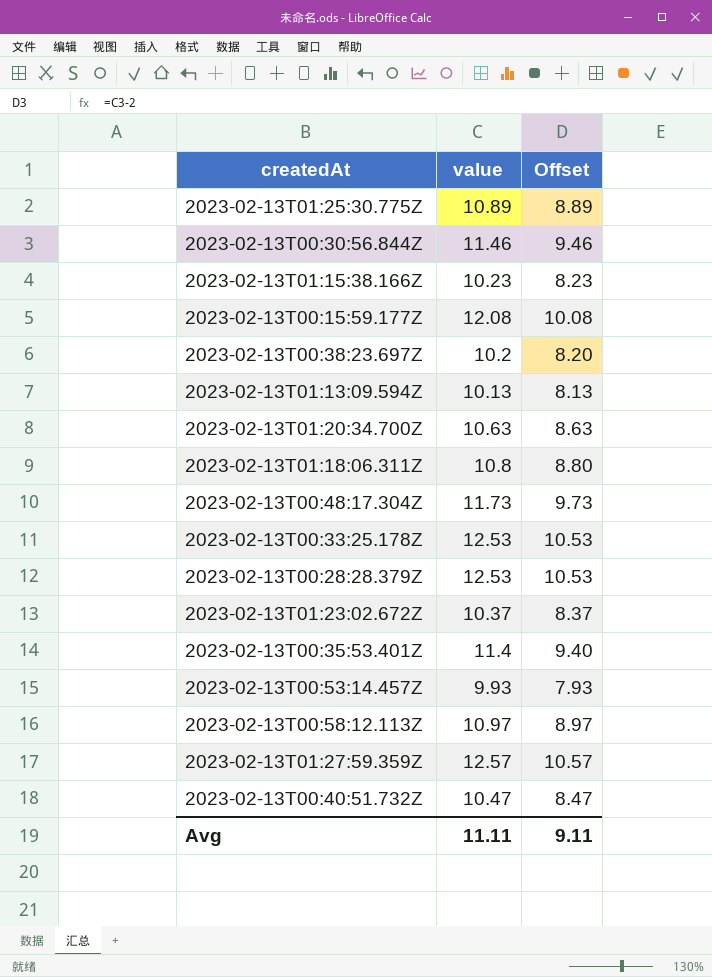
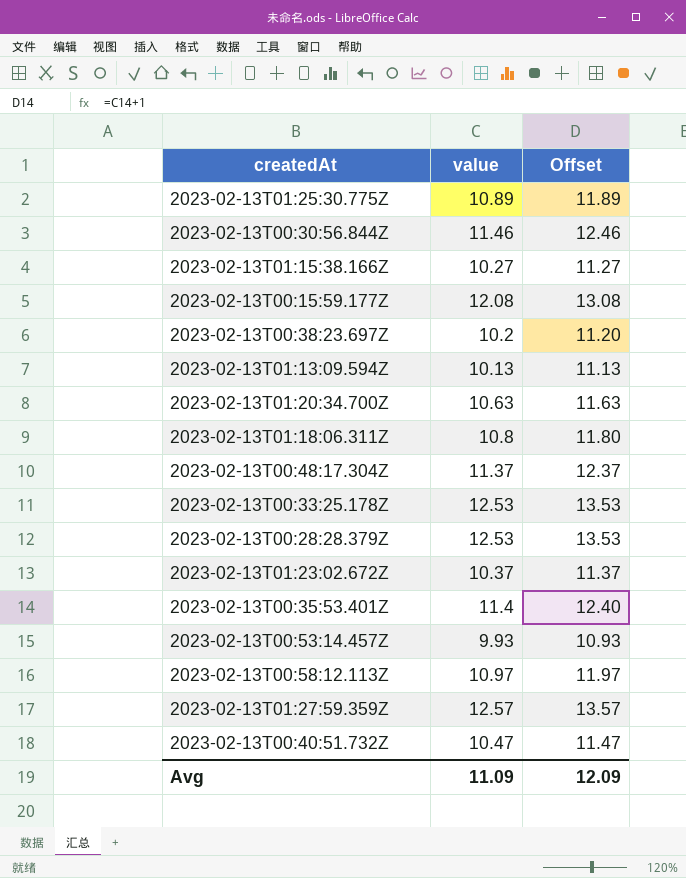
column Offset | formula: [value] - 2 -> [value] + 1
2023-02-13T01:15:38.166Z | value: 10.23 -> 10.27
2023-02-13T00:48:17.304Z | value: 11.73 -> 11.37
Avg | value: 11.11 -> 11.09
Avg | Offset: 9.11 -> 12.09

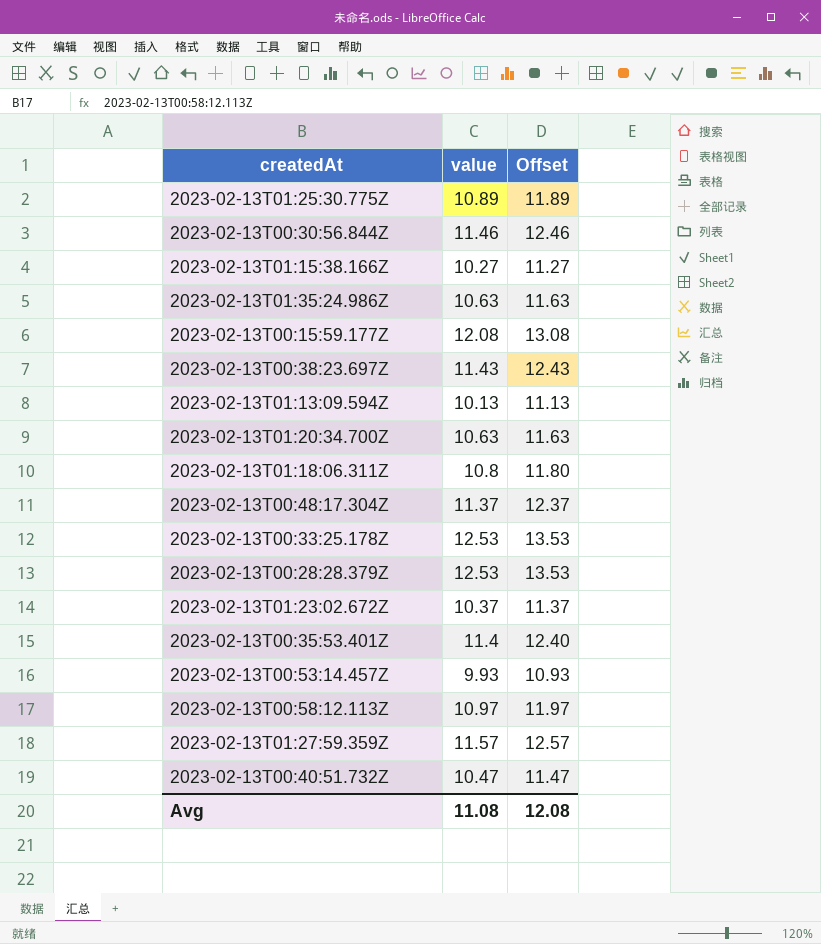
row 2023-02-13T01:35:24.986Z: none -> 10.63 | 11.63
2023-02-13T00:38:23.697Z | value: 10.2 -> 11.43
2023-02-13T00:38:23.697Z | Offset: 11.20 -> 12.43
2023-02-13T01:27:59.359Z | value: 12.57 -> 11.57
2023-02-13T01:27:59.359Z | Offset: 13.57 -> 12.57
Avg | value: 11.09 -> 11.08
Avg | Offset: 12.09 -> 12.08

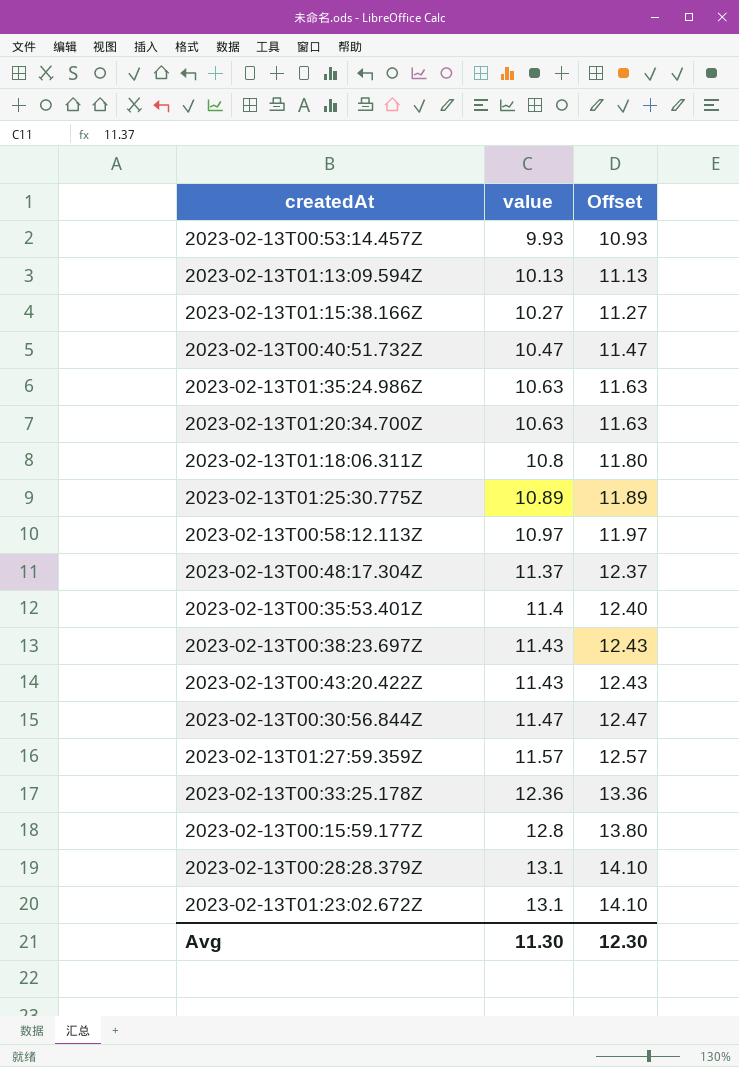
row order: none -> value ascending
row 2023-02-13T00:43:20.422Z: none -> 11.43 | 12.43
2023-02-13T00:30:56.844Z | value: 11.46 -> 11.47
2023-02-13T00:30:56.844Z | Offset: 12.46 -> 12.47
2023-02-13T00:33:25.178Z | value: 12.53 -> 12.36
2023-02-13T00:33:25.178Z | Offset: 13.53 -> 13.36
2023-02-13T00:15:59.177Z | value: 12.08 -> 12.8
2023-02-13T00:15:59.177Z | Offset: 13.08 -> 13.80
2023-02-13T00:28:28.379Z | value: 12.53 -> 13.1
2023-02-13T00:28:28.379Z | Offset: 13.53 -> 14.10
2023-02-13T01:23:02.672Z | value: 10.37 -> 13.1
2023-02-13T01:23:02.672Z | Offset: 11.37 -> 14.10
Avg | value: 11.08 -> 11.30
Avg | Offset: 12.08 -> 12.30

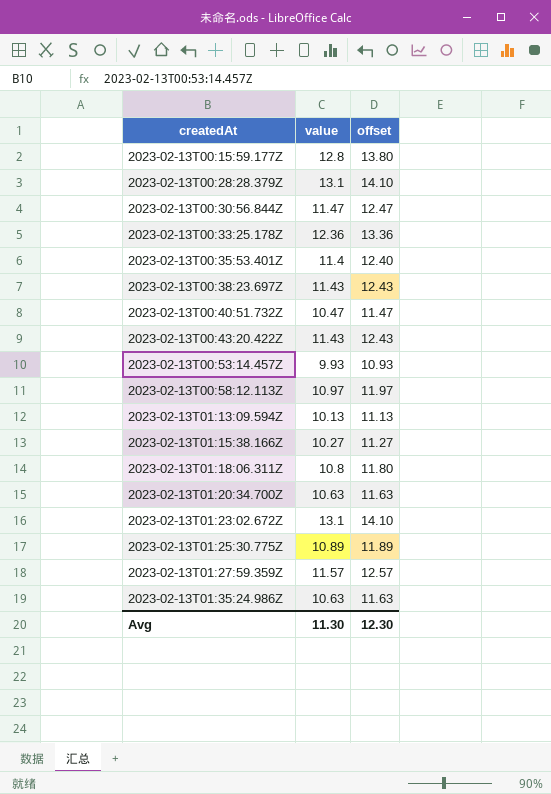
row order: value ascending -> createdAt ascending
column name: Offset -> offset
row 2023-02-13T00:48:17.304Z: 11.37 | 12.37 -> none

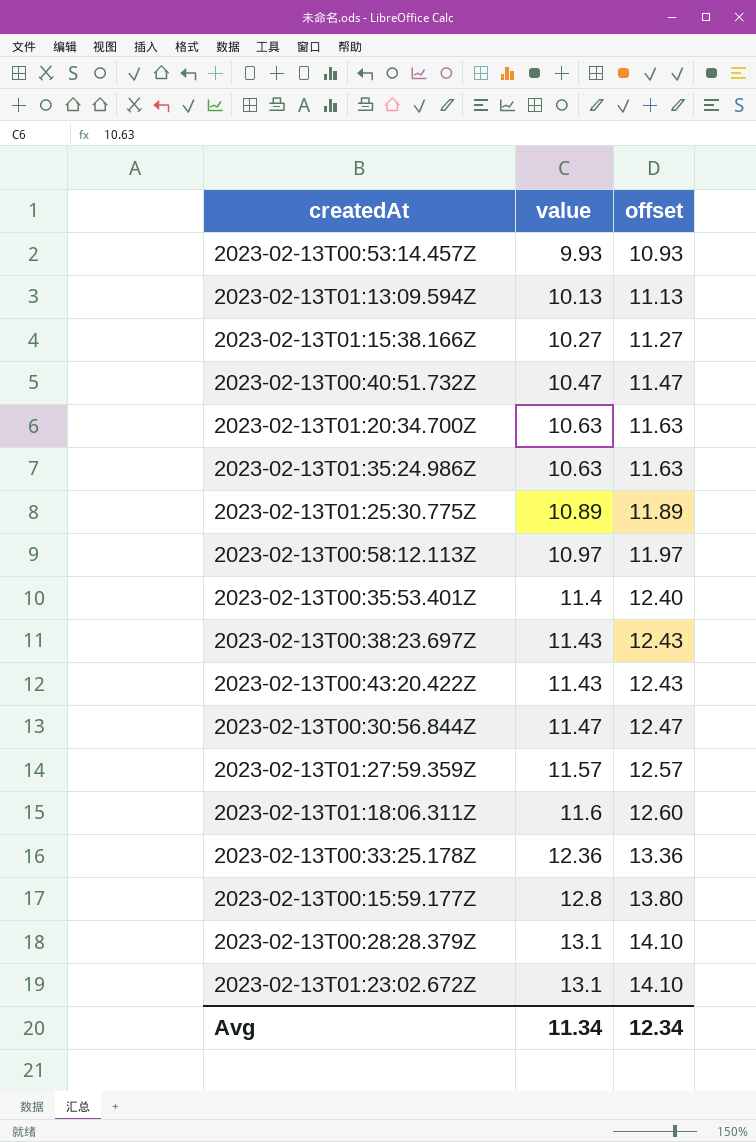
row order: createdAt ascending -> value ascending
2023-02-13T01:18:06.311Z | value: 10.8 -> 11.6
2023-02-13T01:18:06.311Z | offset: 11.80 -> 12.60
Avg | value: 11.30 -> 11.34
Avg | offset: 12.30 -> 12.34

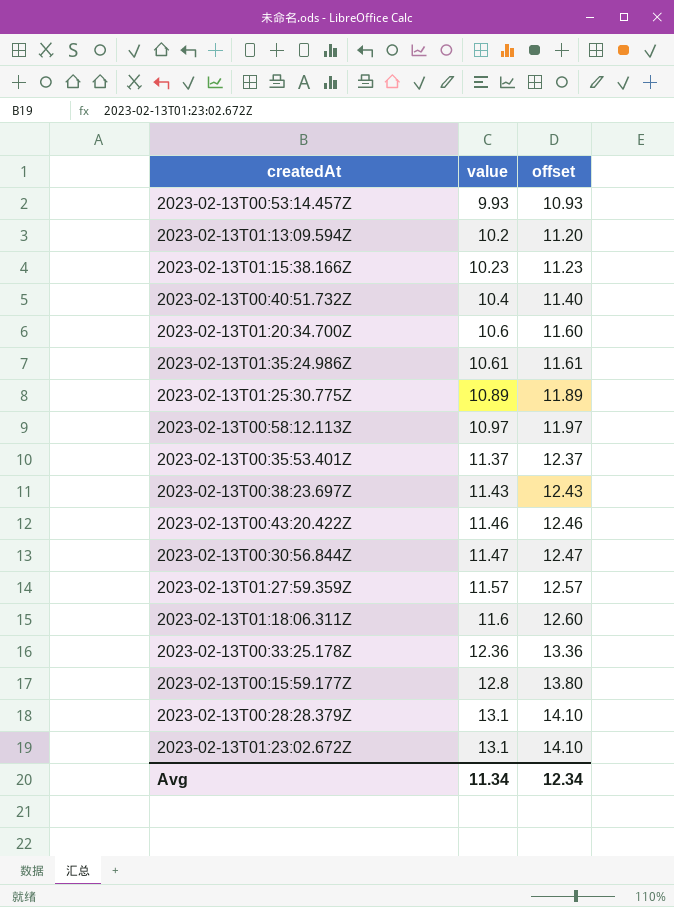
2023-02-13T01:13:09.594Z | value: 10.13 -> 10.2
2023-02-13T01:13:09.594Z | offset: 11.13 -> 11.20
2023-02-13T01:15:38.166Z | value: 10.27 -> 10.23
2023-02-13T01:15:38.166Z | offset: 11.27 -> 11.23
2023-02-13T00:40:51.732Z | value: 10.47 -> 10.4
2023-02-13T00:40:51.732Z | offset: 11.47 -> 11.40
2023-02-13T01:20:34.700Z | value: 10.63 -> 10.6
2023-02-13T01:20:34.700Z | offset: 11.63 -> 11.60
2023-02-13T01:35:24.986Z | value: 10.63 -> 10.61
2023-02-13T01:35:24.986Z | offset: 11.63 -> 11.61
2023-02-13T00:35:53.401Z | value: 11.4 -> 11.37
2023-02-13T00:35:53.401Z | offset: 12.40 -> 12.37
2023-02-13T00:43:20.422Z | value: 11.43 -> 11.46
2023-02-13T00:43:20.422Z | offset: 12.43 -> 12.46

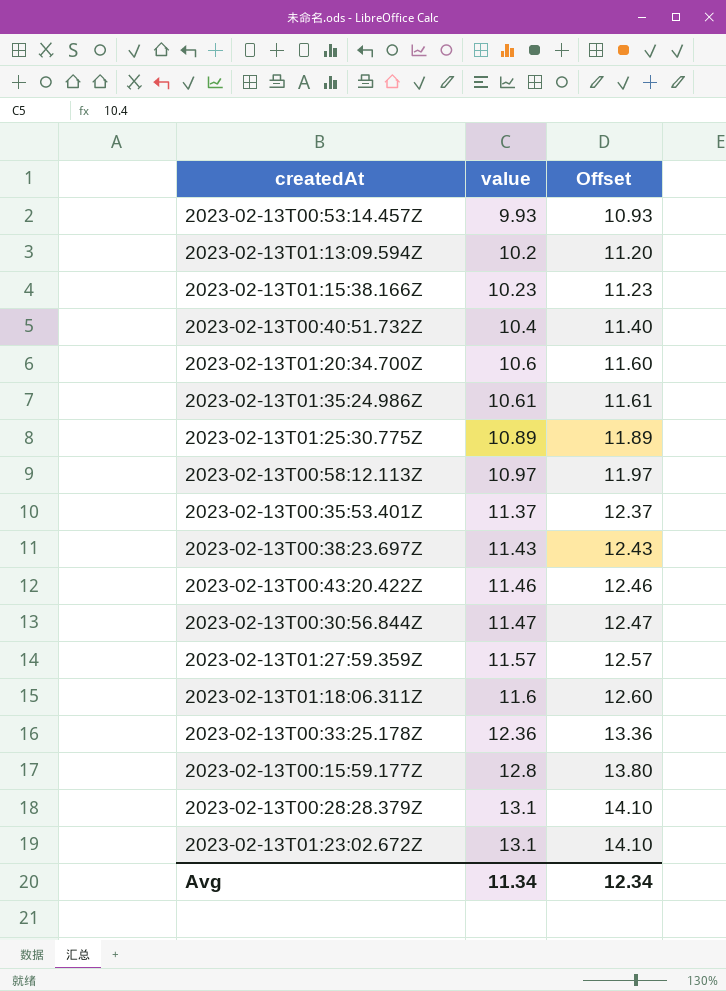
column name: offset -> Offset

